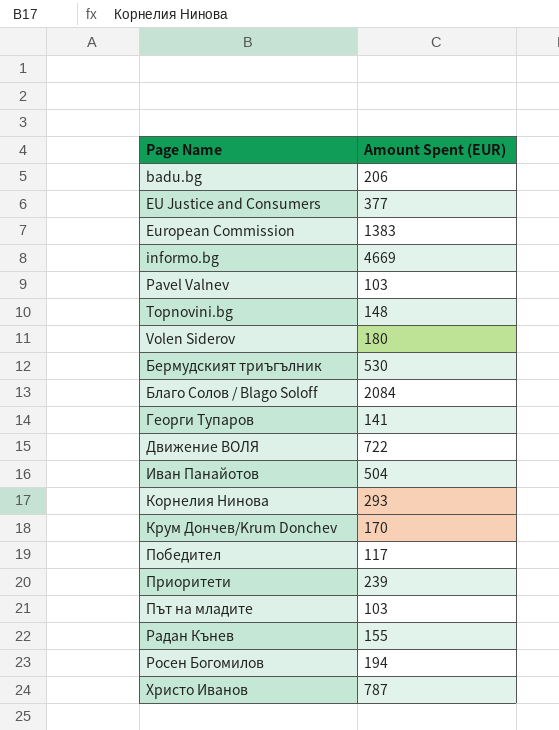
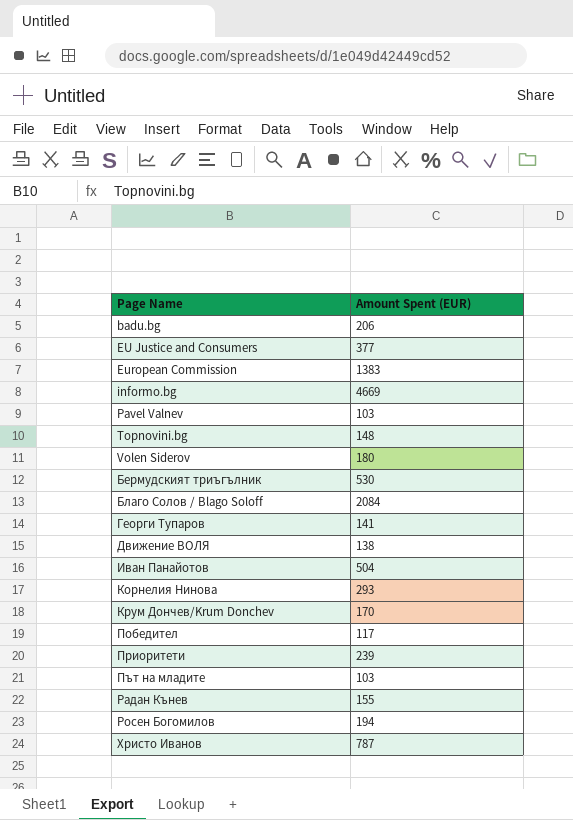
Движение ВОЛЯ | Amount Spent (EUR): 722 -> 138

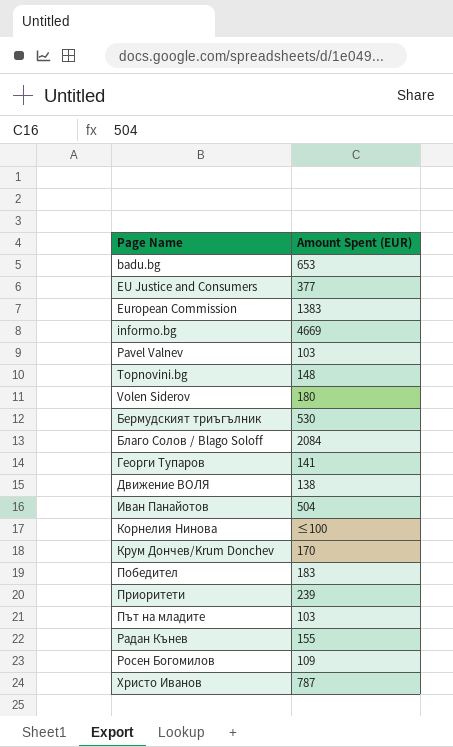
badu.bg | Amount Spent (EUR): 206 -> 653
Корнелия Нинова | Amount Spent (EUR): 293 -> ≤100
Победител | Amount Spent (EUR): 117 -> 183
Росен Богомилов | Amount Spent (EUR): 194 -> 109

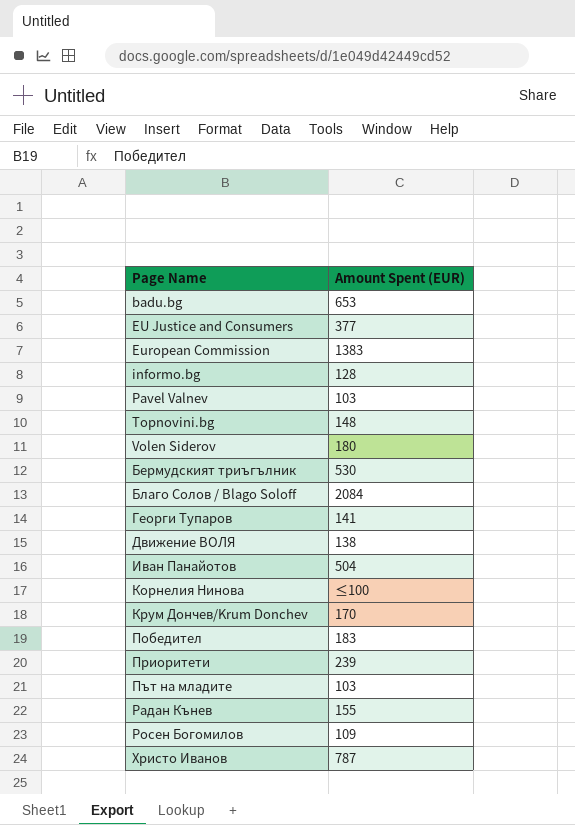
informo.bg | Amount Spent (EUR): 4669 -> 128

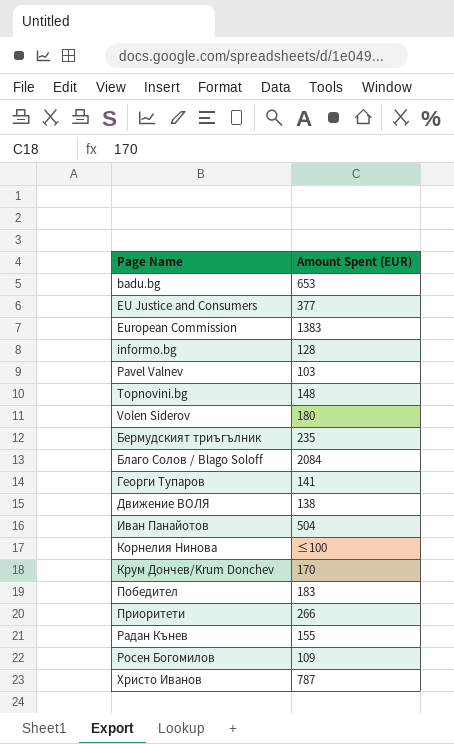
row Път на младите: 103 -> none
Бермудският триъгълник | Amount Spent (EUR): 530 -> 235
Приоритети | Amount Spent (EUR): 239 -> 266

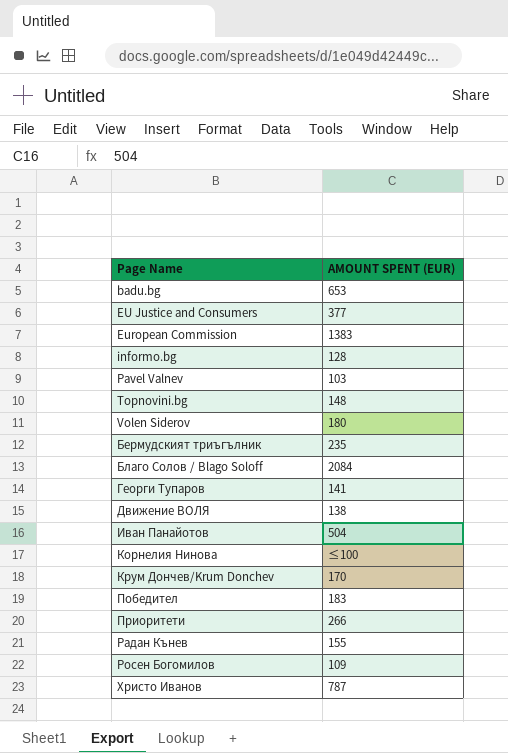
column name: Amount Spent (EUR) -> AMOUNT SPENT (EUR)

